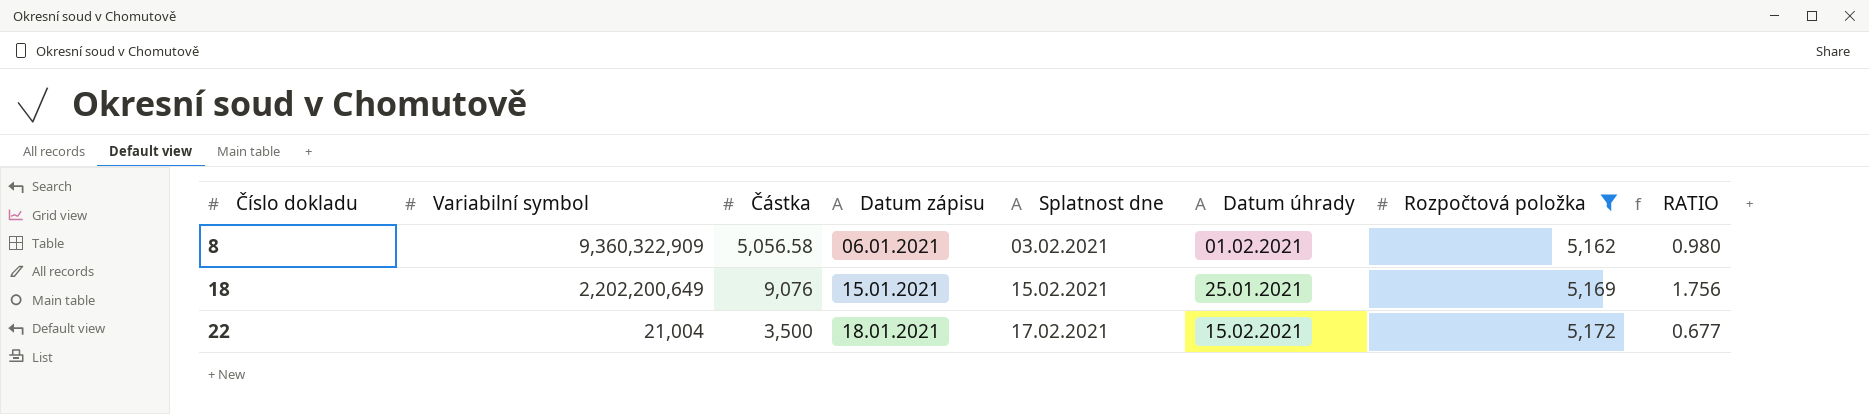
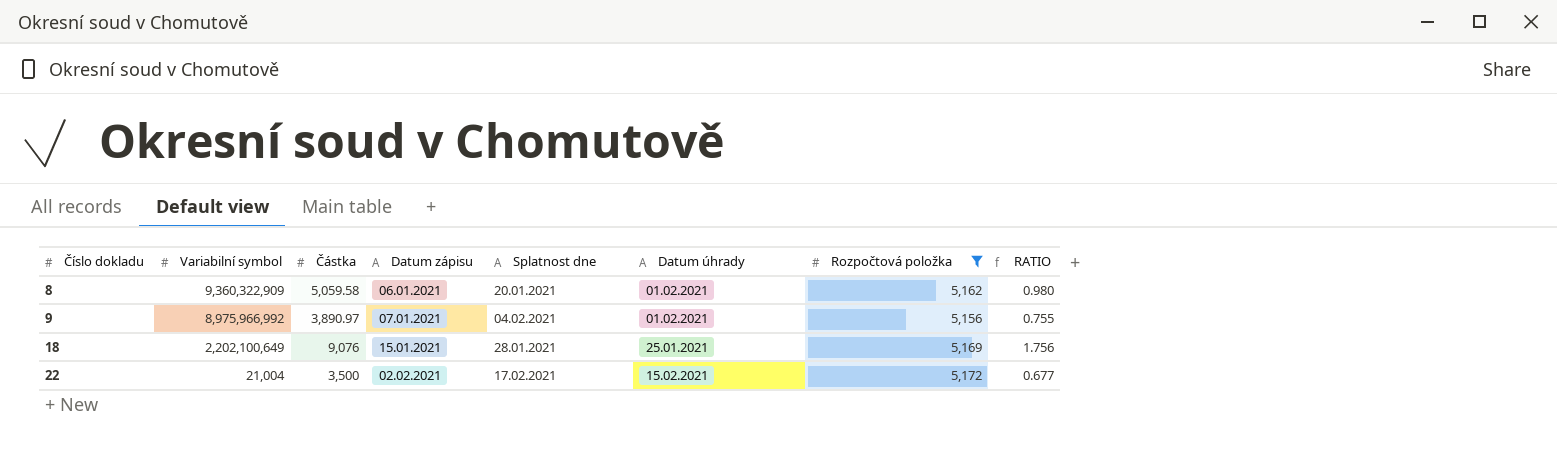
8 | Částka: 5,056.58 -> 5,059.58
8 | Splatnost dne: 03.02.2021 -> 20.01.2021
row 9: none -> 8,975,966,992 | 3,890.97 | 07.01.2021 | 04.02.2021 | 01.02.2021 | 5,156 | 0.755
18 | Variabilní symbol: 2,202,200,649 -> 2,202,100,649
18 | Splatnost dne: 15.02.2021 -> 28.01.2021
22 | Datum zápisu: 18.01.2021 -> 02.02.2021

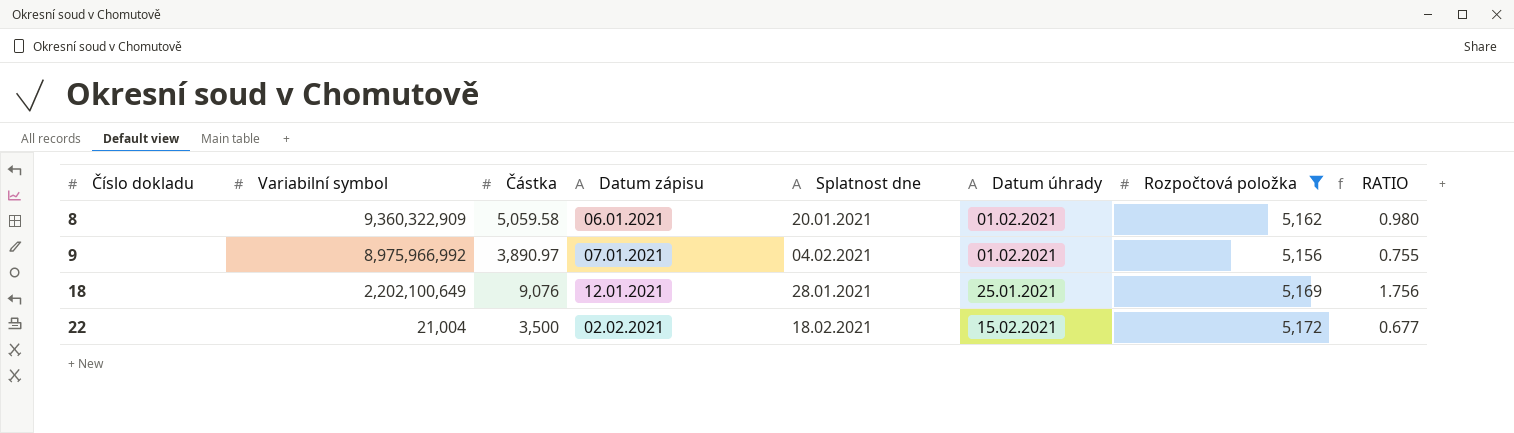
18 | Datum zápisu: 15.01.2021 -> 12.01.2021
22 | Splatnost dne: 17.02.2021 -> 18.02.2021

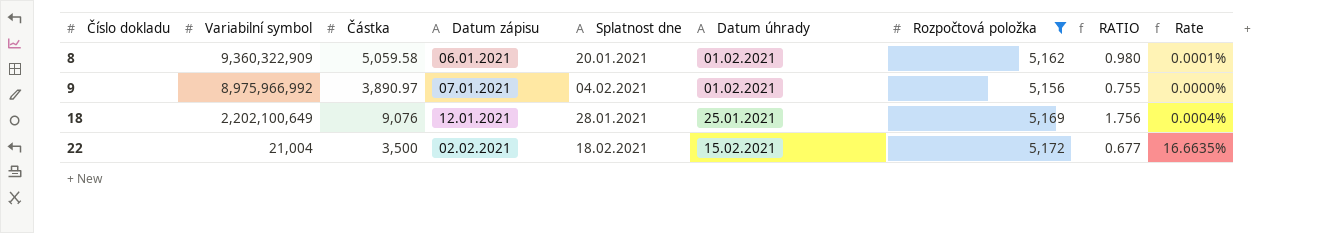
column Rate | formula: none -> [Částka] / [Variabilní symbol]

